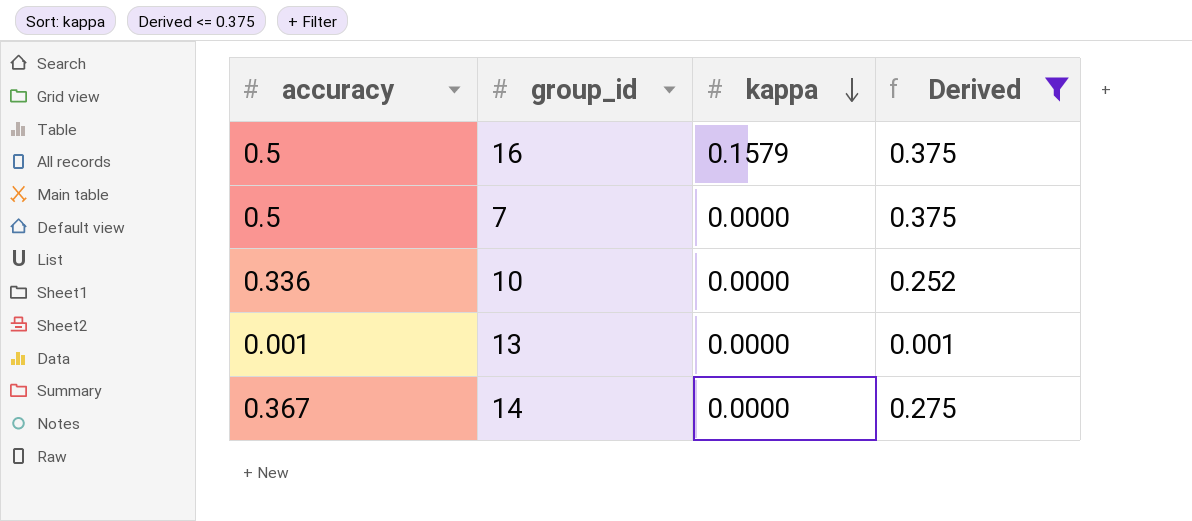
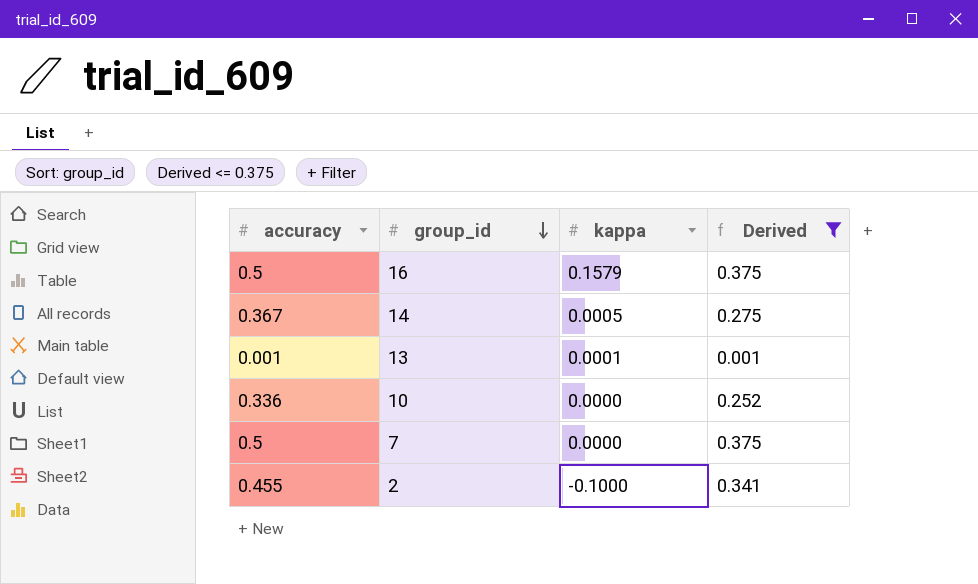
row order: kappa descending -> group_id descending
14 | kappa: 0.0000 -> 0.0005
13 | kappa: 0.0000 -> 0.0001
row 2: none -> 0.455 | -0.1000 | 0.341

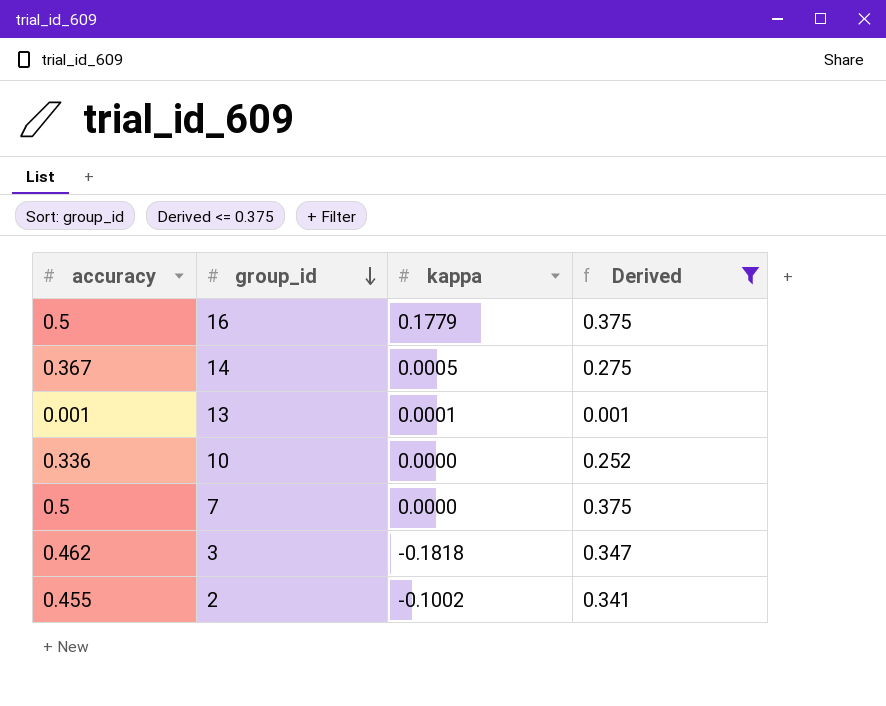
16 | kappa: 0.1579 -> 0.1779
row 3: none -> 0.462 | -0.1818 | 0.347
2 | kappa: -0.1000 -> -0.1002

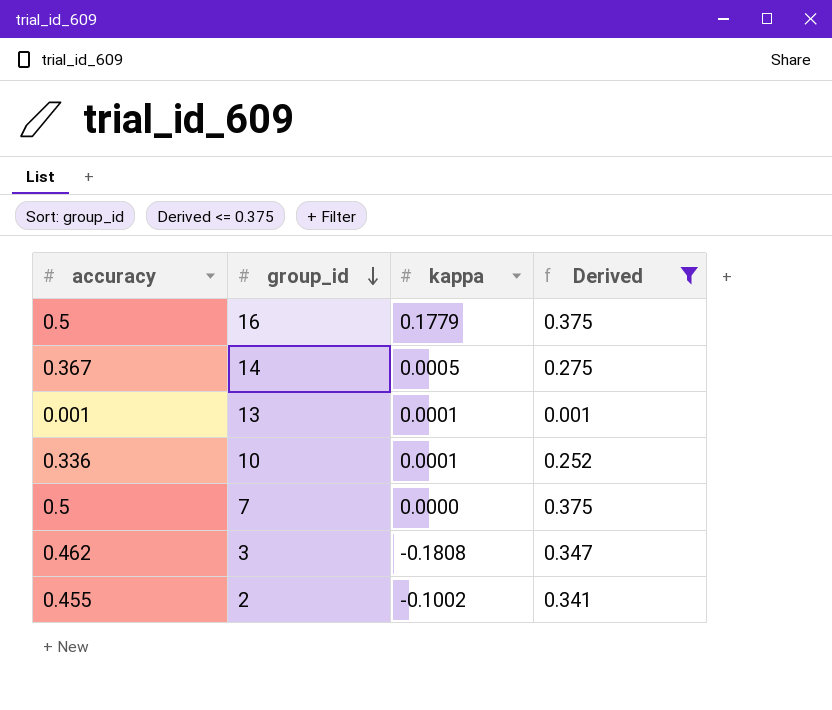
10 | kappa: 0.0000 -> 0.0001
3 | kappa: -0.1818 -> -0.1808

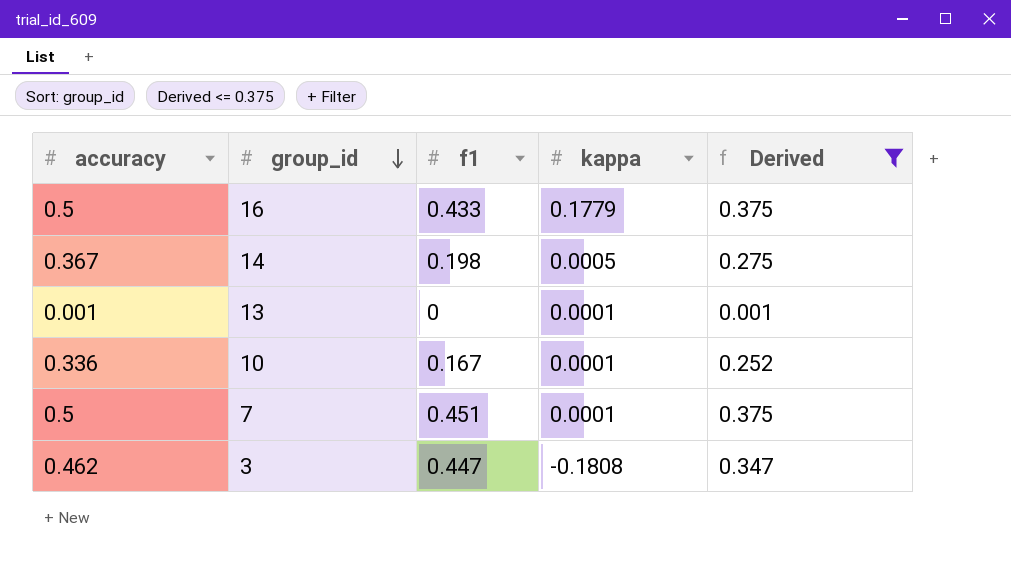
column f1 | position: none -> 3
row 2: 0.455 | -0.1002 | 0.341 -> none
7 | kappa: 0.0000 -> 0.0001

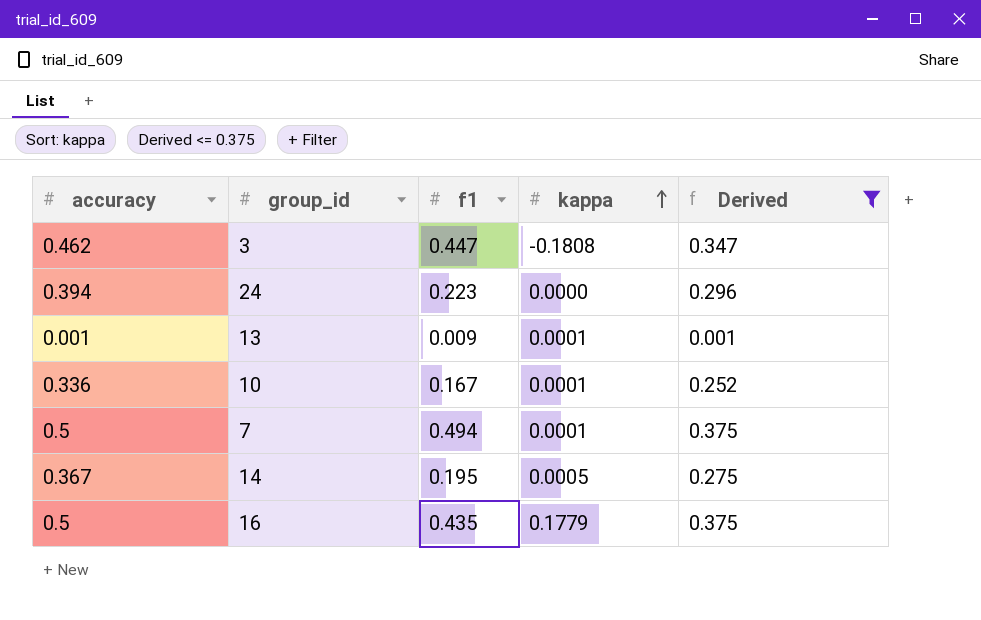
row order: group_id descending -> kappa ascending
row 24: none -> 0.394 | 0.223 | 0.0000 | 0.296
13 | f1: 0 -> 0.009
7 | f1: 0.451 -> 0.494
14 | f1: 0.198 -> 0.195
16 | f1: 0.433 -> 0.435

